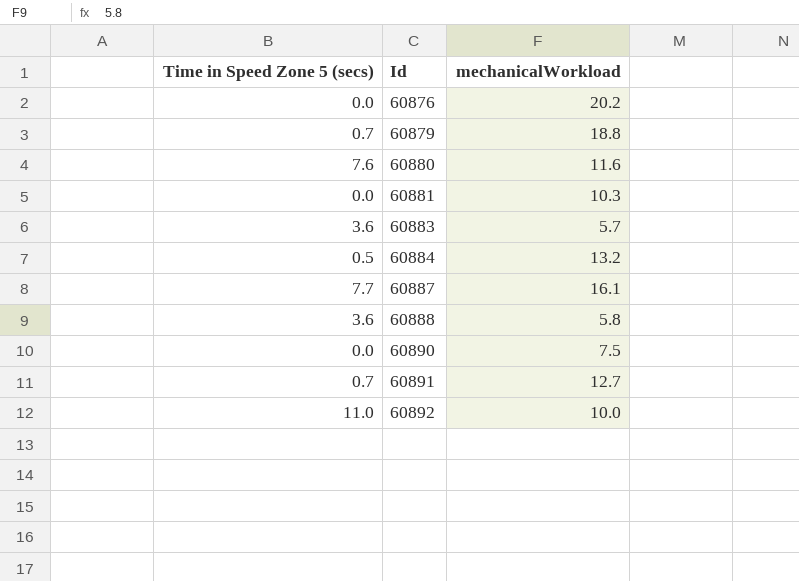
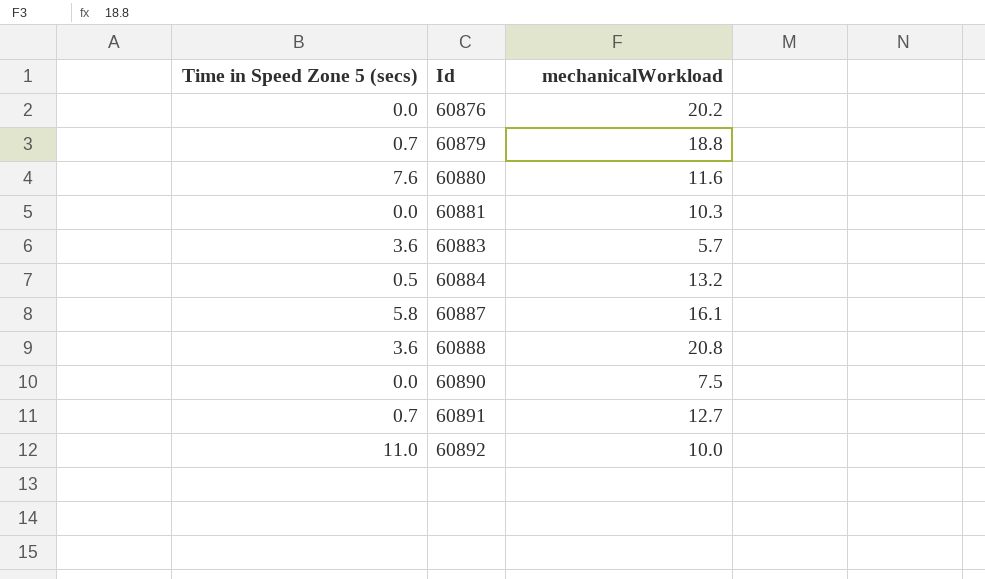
60887 | Time in Speed Zone 5 (secs): 7.7 -> 5.8
60888 | mechanicalWorkload: 5.8 -> 20.8

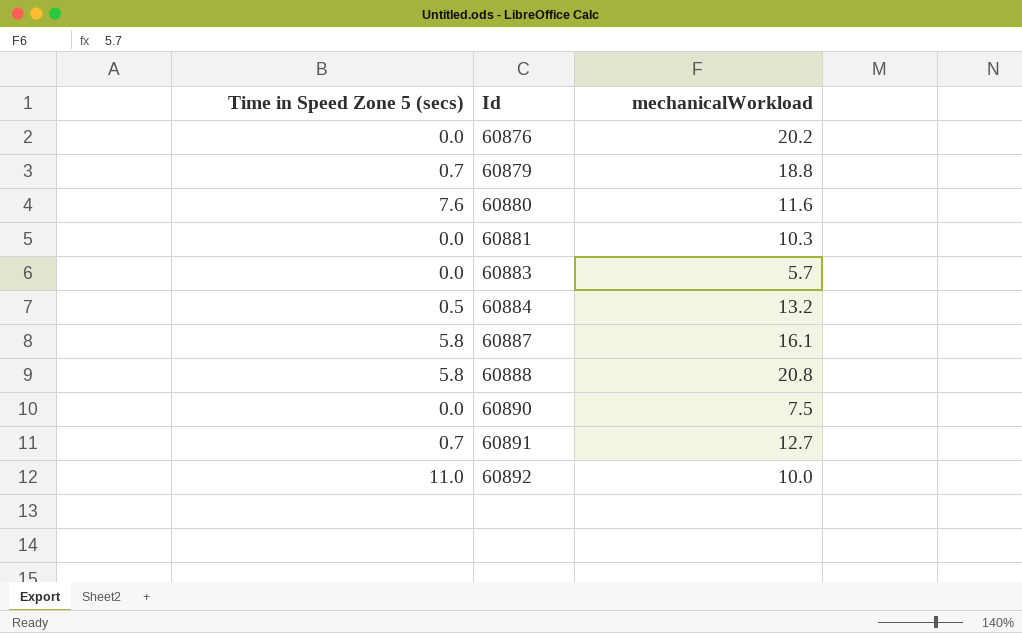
60883 | Time in Speed Zone 5 (secs): 3.6 -> 0.0
60888 | Time in Speed Zone 5 (secs): 3.6 -> 5.8

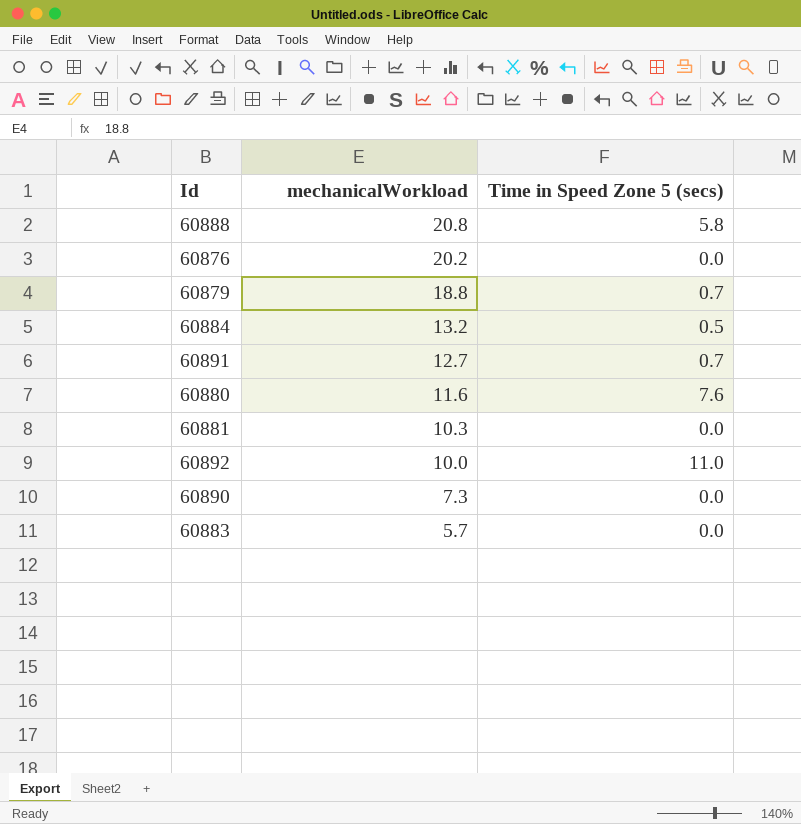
row order: Id ascending -> mechanicalWorkload descending
column Time in Speed Zone 5 (secs) | position: 1 -> 3
row 60887: 5.8 | 16.1 -> none
60890 | mechanicalWorkload: 7.5 -> 7.3

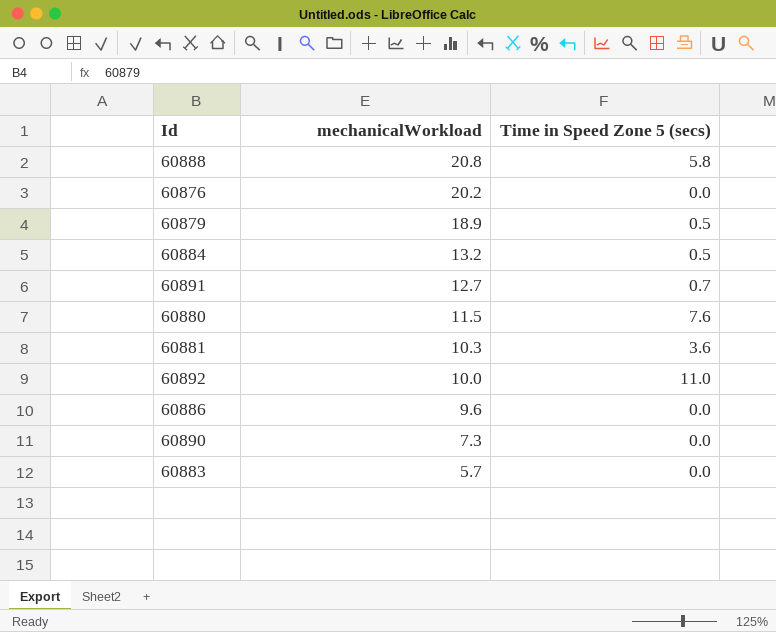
60879 | mechanicalWorkload: 18.8 -> 18.9
60879 | Time in Speed Zone 5 (secs): 0.7 -> 0.5
60880 | mechanicalWorkload: 11.6 -> 11.5
60881 | Time in Speed Zone 5 (secs): 0.0 -> 3.6
row 60886: none -> 9.6 | 0.0

